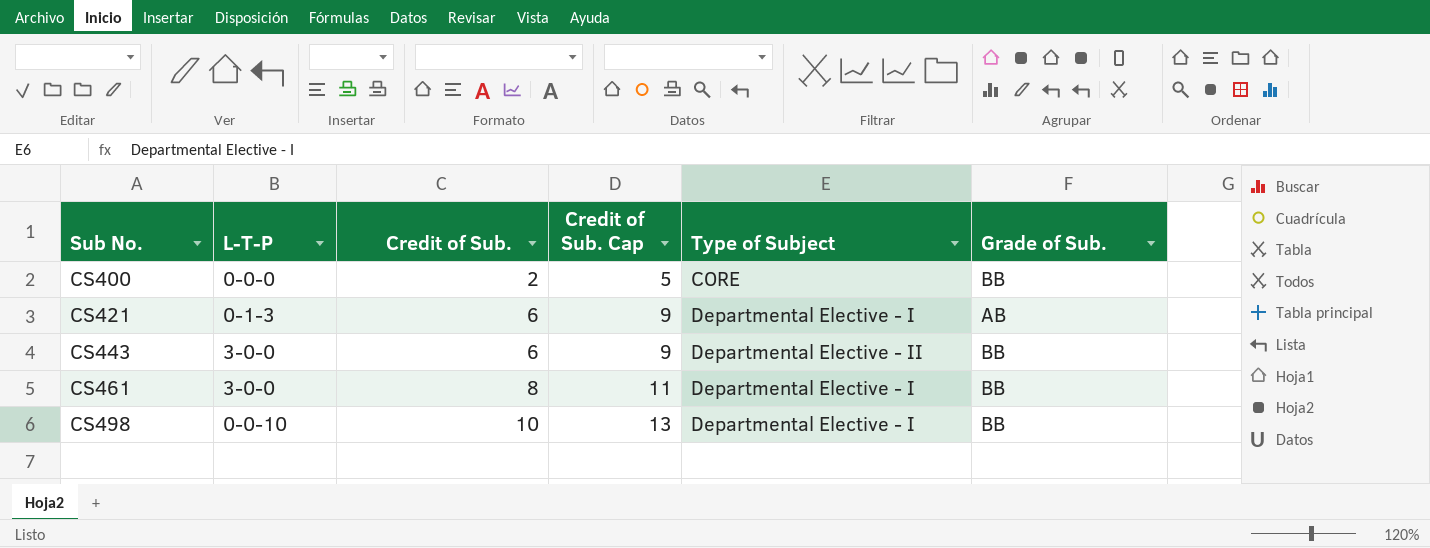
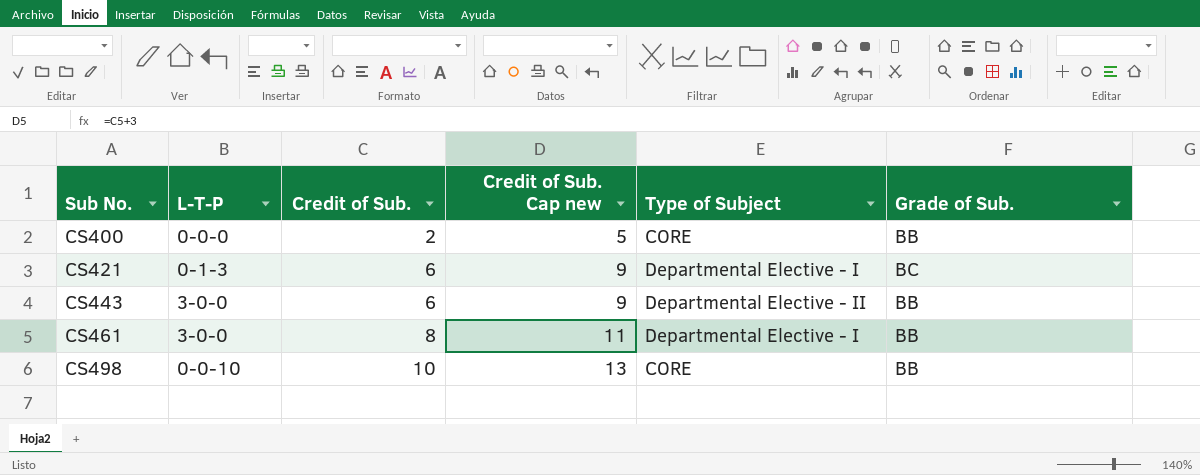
column name: Credit of Sub. Cap -> Credit of Sub. Cap new
CS421 | Grade of Sub.: AB -> BC
CS498 | Type of Subject: Departmental Elective - I -> CORE

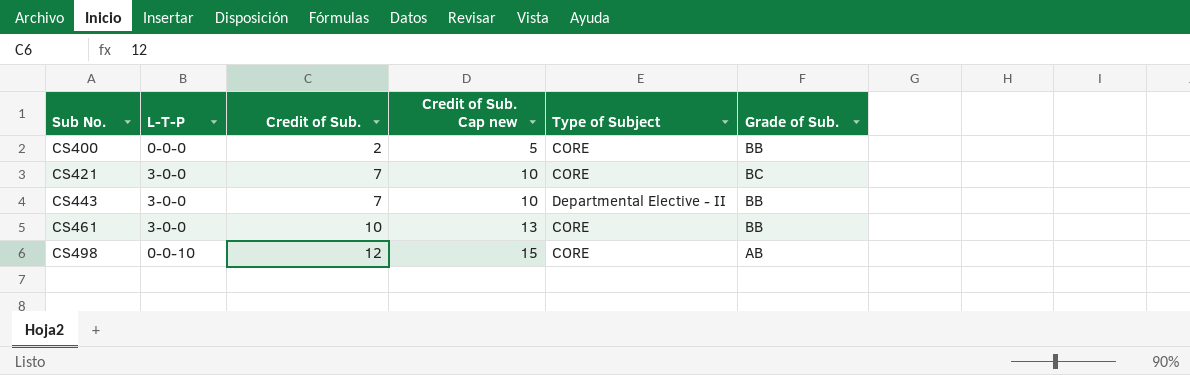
CS421 | L-T-P: 0-1-3 -> 3-0-0
CS421 | Credit of Sub.: 6 -> 7
CS421 | Credit of Sub. Cap new: 9 -> 10
CS421 | Type of Subject: Departmental Elective - I -> CORE
CS443 | Credit of Sub.: 6 -> 7
CS443 | Credit of Sub. Cap new: 9 -> 10
CS461 | Credit of Sub.: 8 -> 10
CS461 | Credit of Sub. Cap new: 11 -> 13
CS461 | Type of Subject: Departmental Elective - I -> CORE
CS498 | Credit of Sub.: 10 -> 12
CS498 | Credit of Sub. Cap new: 13 -> 15
CS498 | Grade of Sub.: BB -> AB

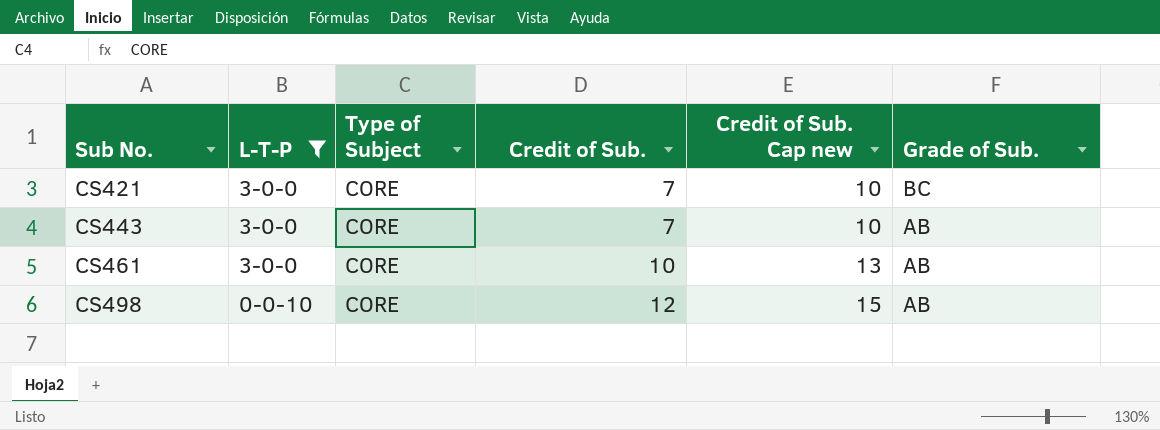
filter: none -> L-T-P != 0-0-0
column Type of Subject | position: 5 -> 3
CS443 | Type of Subject: Departmental Elective - II -> CORE
CS443 | Grade of Sub.: BB -> AB
CS461 | Grade of Sub.: BB -> AB

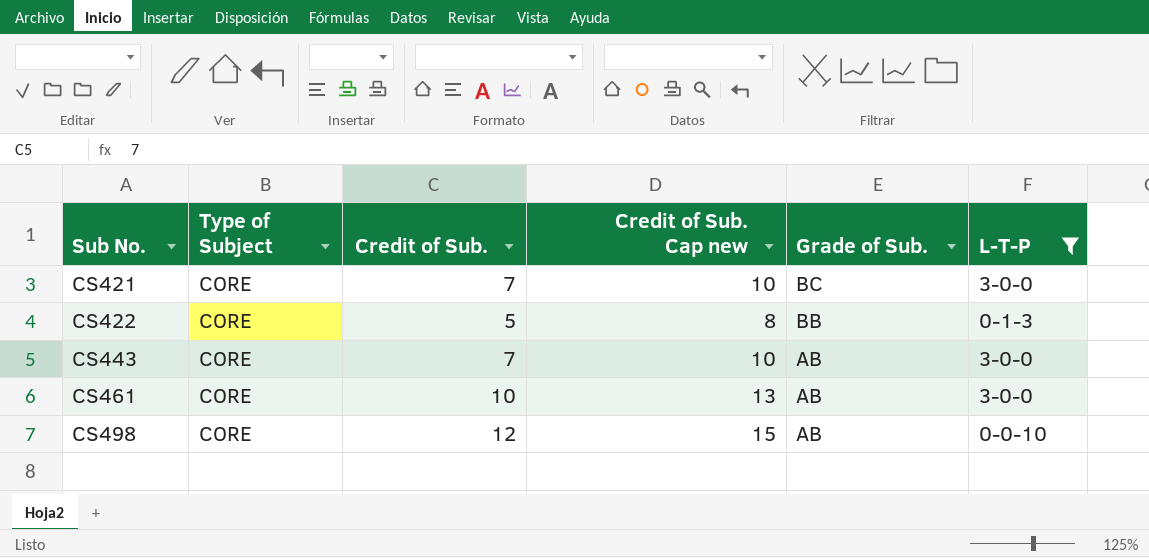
column L-T-P | position: 2 -> 6
row CS422: none -> CORE | 5 | 8 | BB | 0-1-3

